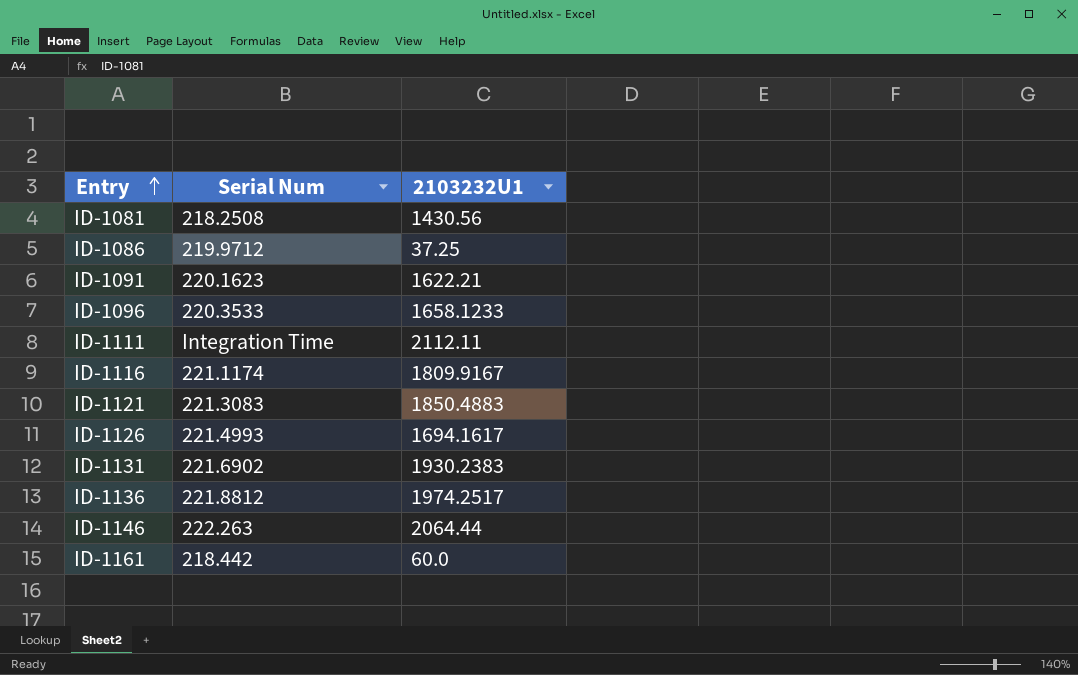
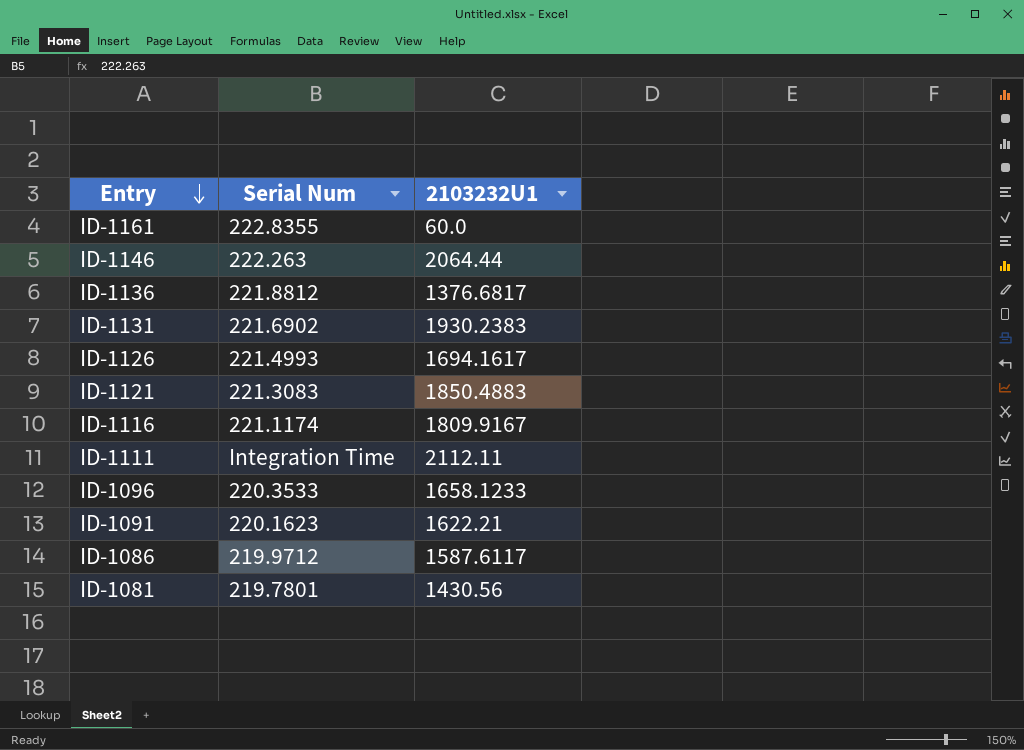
row order: Entry ascending -> Entry descending
ID-1161 | Serial Num: 218.442 -> 222.8355
ID-1136 | 2103232U1: 1974.2517 -> 1376.6817
ID-1086 | 2103232U1: 37.25 -> 1587.6117
ID-1081 | Serial Num: 218.2508 -> 219.7801

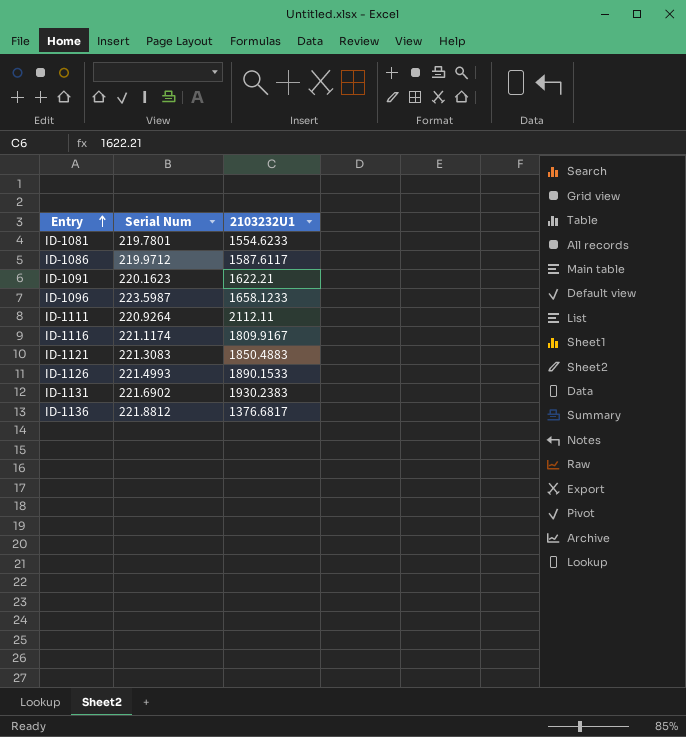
row order: Entry descending -> Entry ascending
row ID-1161: 222.8355 | 60.0 -> none
row ID-1146: 222.263 | 2064.44 -> none
ID-1081 | 2103232U1: 1430.56 -> 1554.6233
ID-1096 | Serial Num: 220.3533 -> 223.5987
ID-1111 | Serial Num: Integration Time -> 220.9264
ID-1126 | 2103232U1: 1694.1617 -> 1890.1533

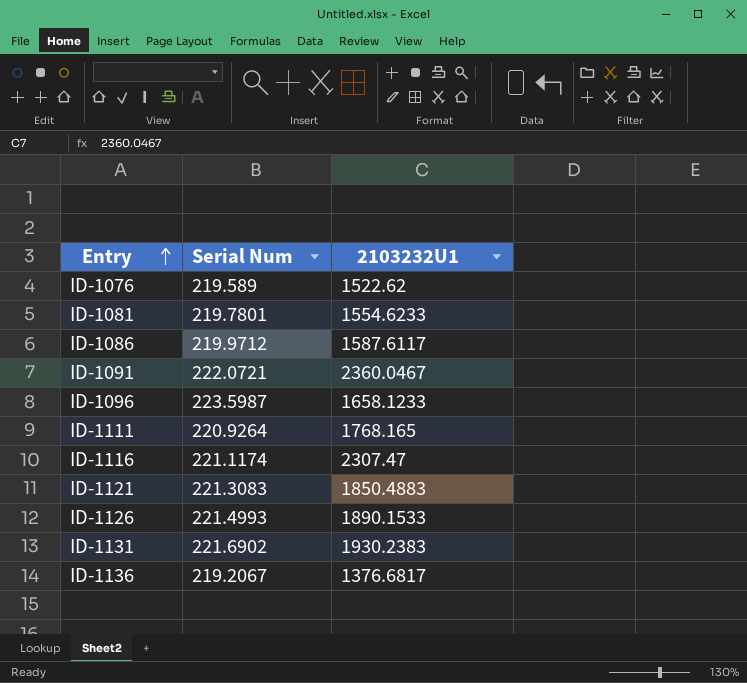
row ID-1076: none -> 219.589 | 1522.62
ID-1091 | Serial Num: 220.1623 -> 222.0721
ID-1091 | 2103232U1: 1622.21 -> 2360.0467
ID-1111 | 2103232U1: 2112.11 -> 1768.165
ID-1116 | 2103232U1: 1809.9167 -> 2307.47
ID-1136 | Serial Num: 221.8812 -> 219.2067

